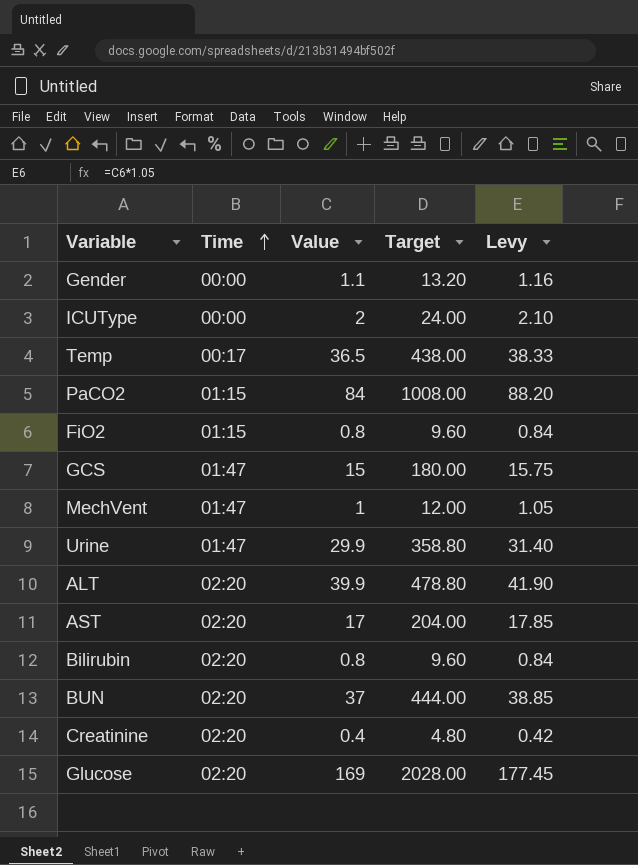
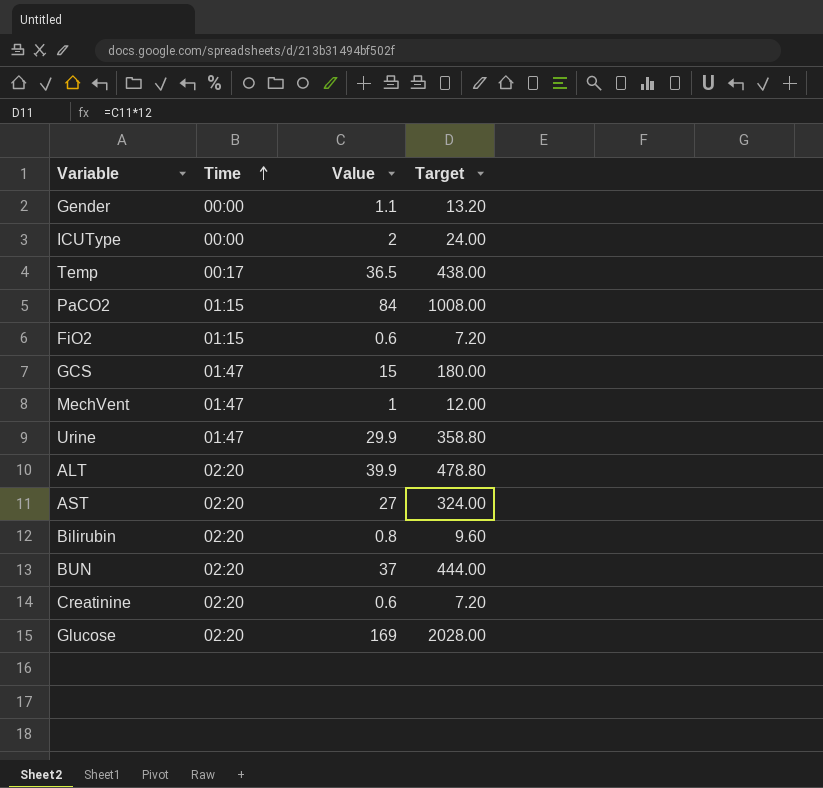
column Levy | formula: [Value] * 1.05 -> none
FiO2 | Value: 0.8 -> 0.6
FiO2 | Target: 9.60 -> 7.20
AST | Value: 17 -> 27
AST | Target: 204.00 -> 324.00
Creatinine | Value: 0.4 -> 0.6
Creatinine | Target: 4.80 -> 7.20

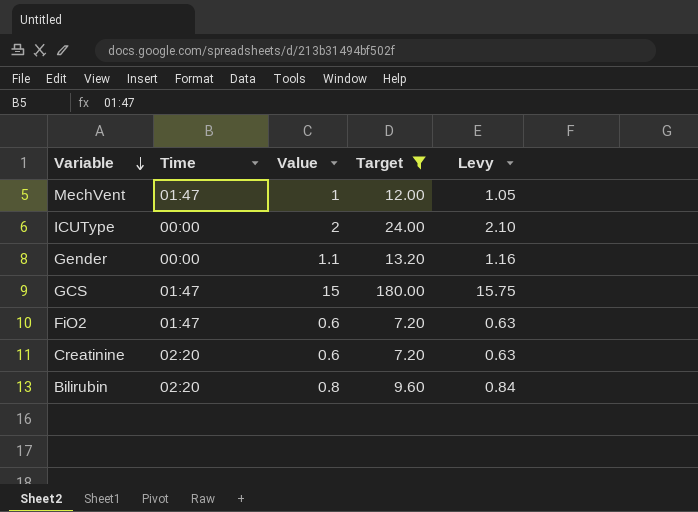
filter: none -> Target <= 180.00
row order: Time ascending -> Variable descending
column Levy | formula: none -> [Value] * 1.05
FiO2 | Time: 01:15 -> 01:47

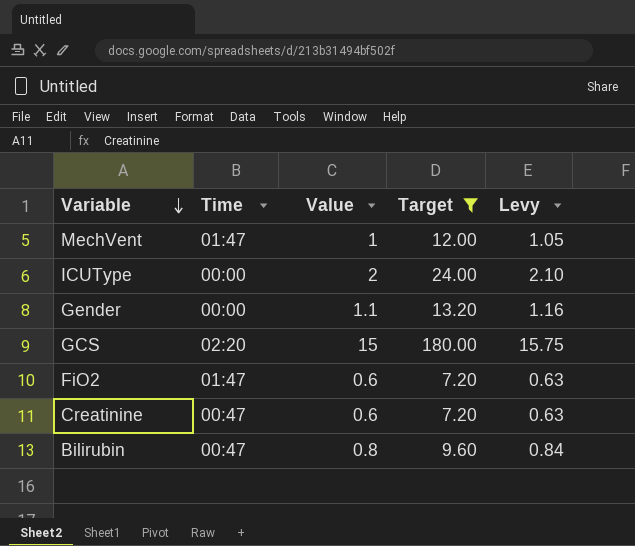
GCS | Time: 01:47 -> 02:20
Creatinine | Time: 02:20 -> 00:47
Bilirubin | Time: 02:20 -> 00:47

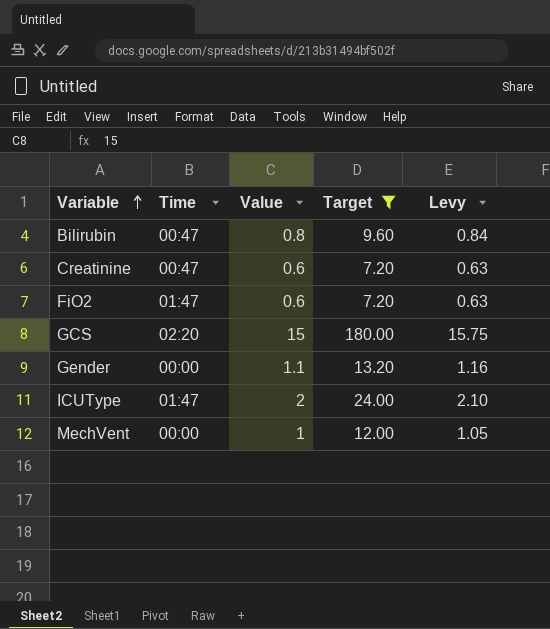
row order: Variable descending -> Variable ascending
ICUType | Time: 00:00 -> 01:47
MechVent | Time: 01:47 -> 00:00

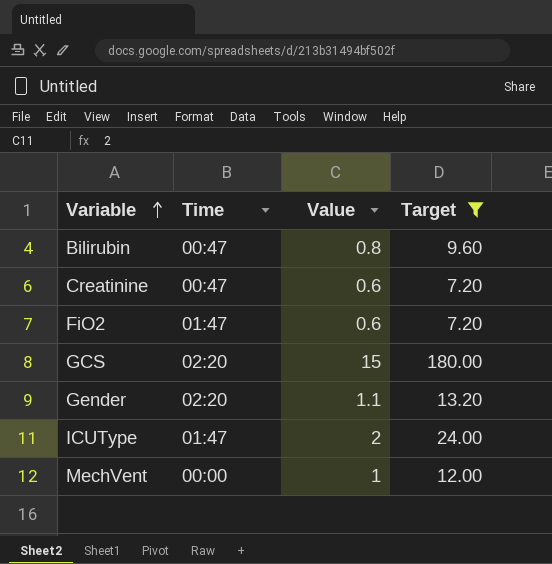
column Levy | formula: [Value] * 1.05 -> none
Gender | Time: 00:00 -> 02:20

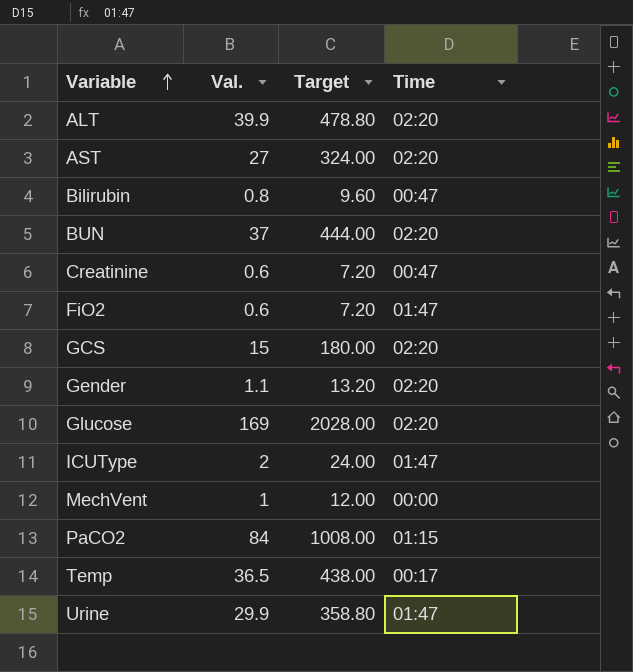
filter: Target <= 180.00 -> none
column name: Value -> Val.
column Time | position: 2 -> 4

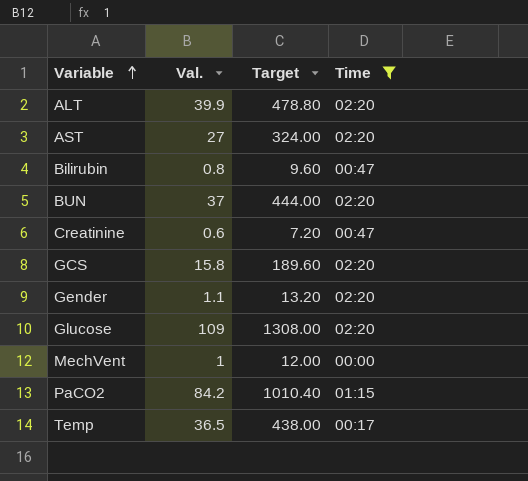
filter: none -> Time != 01:47
GCS | Val.: 15 -> 15.8
GCS | Target: 180.00 -> 189.60
Glucose | Val.: 169 -> 109
Glucose | Target: 2028.00 -> 1308.00
PaCO2 | Val.: 84 -> 84.2
PaCO2 | Target: 1008.00 -> 1010.40

